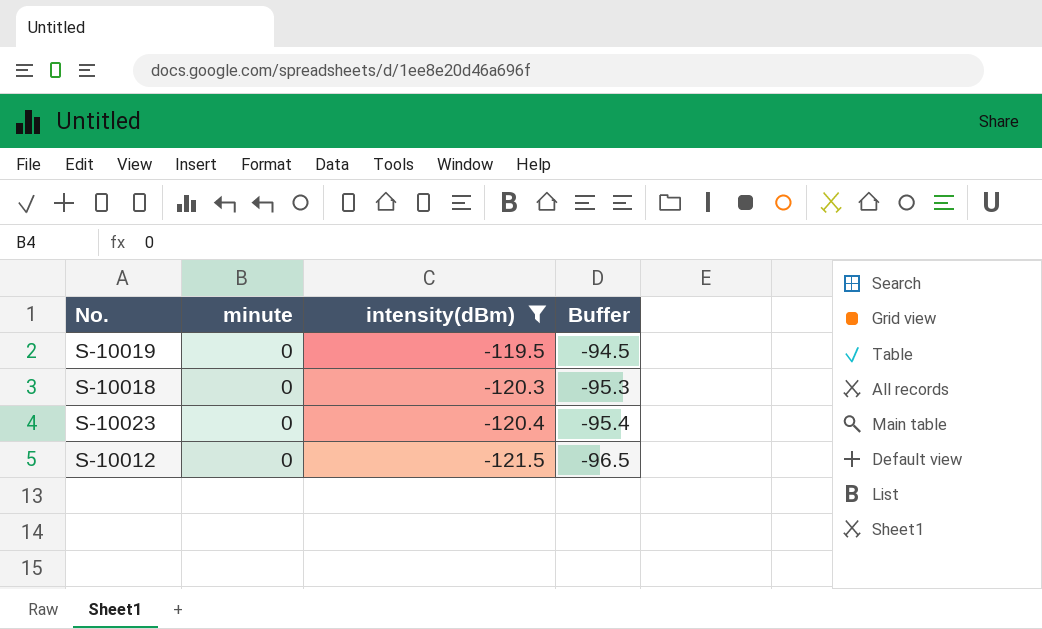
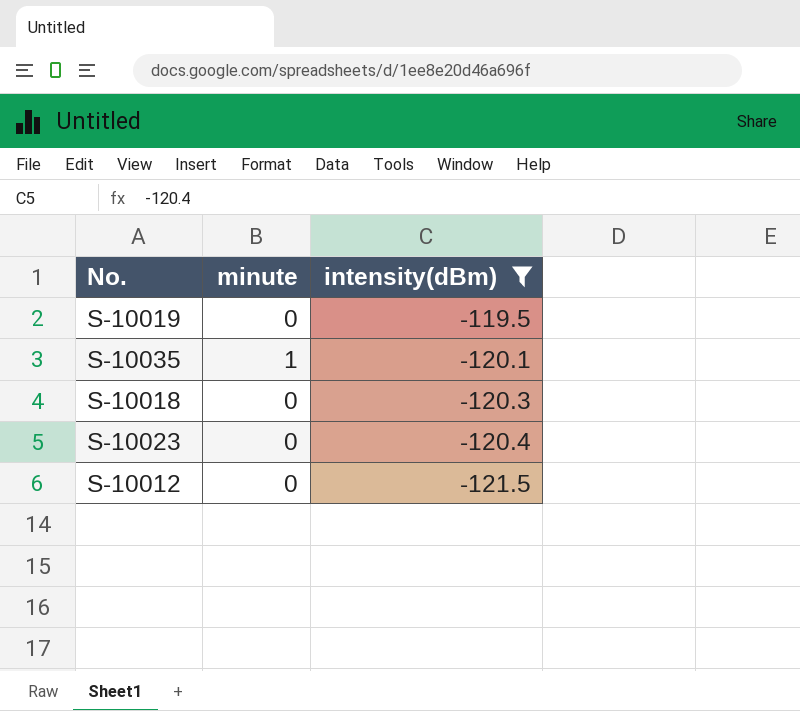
column Buffer | formula: [intensity(dBm)] + 25 -> none
row S-10035: none -> 1 | -120.1

